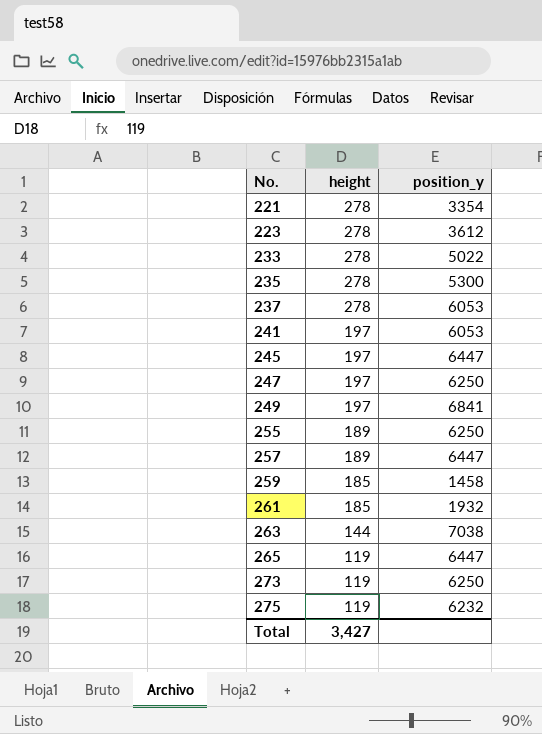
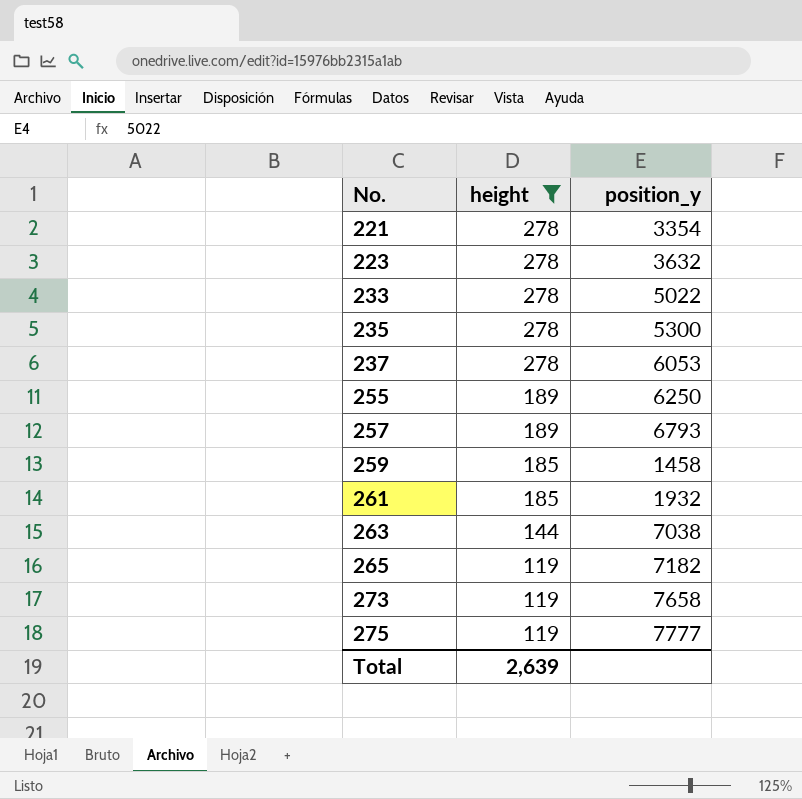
filter: none -> height != 197
223 | position_y: 3612 -> 3632
257 | position_y: 6447 -> 6793
265 | position_y: 6447 -> 7182
273 | position_y: 6250 -> 7658
275 | position_y: 6232 -> 7777
Total | height: 3,427 -> 2,639

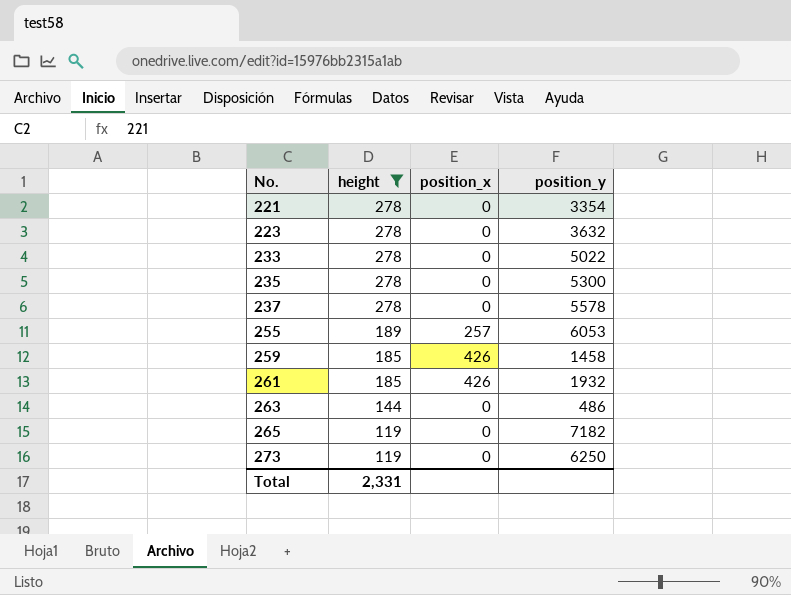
column position_x | position: none -> 3
row 257: 189 | 6793 -> none
row 275: 119 | 7777 -> none
237 | position_y: 6053 -> 5578
255 | position_y: 6250 -> 6053
263 | position_y: 7038 -> 486
273 | position_y: 7658 -> 6250
Total | height: 2,639 -> 2,331

